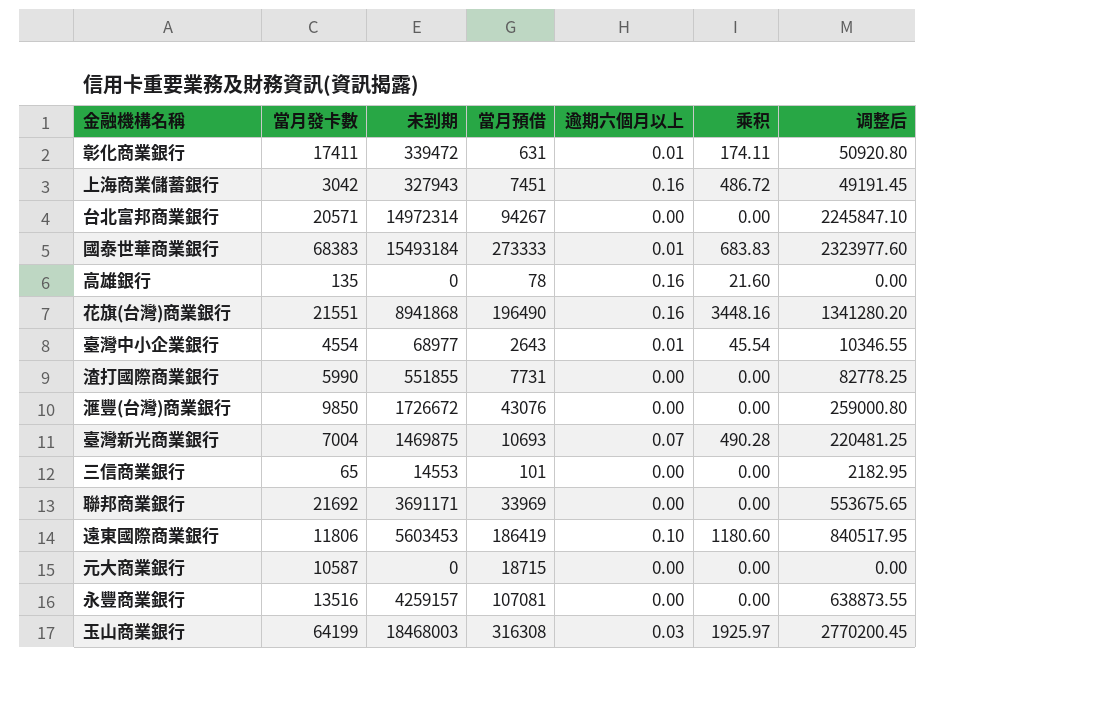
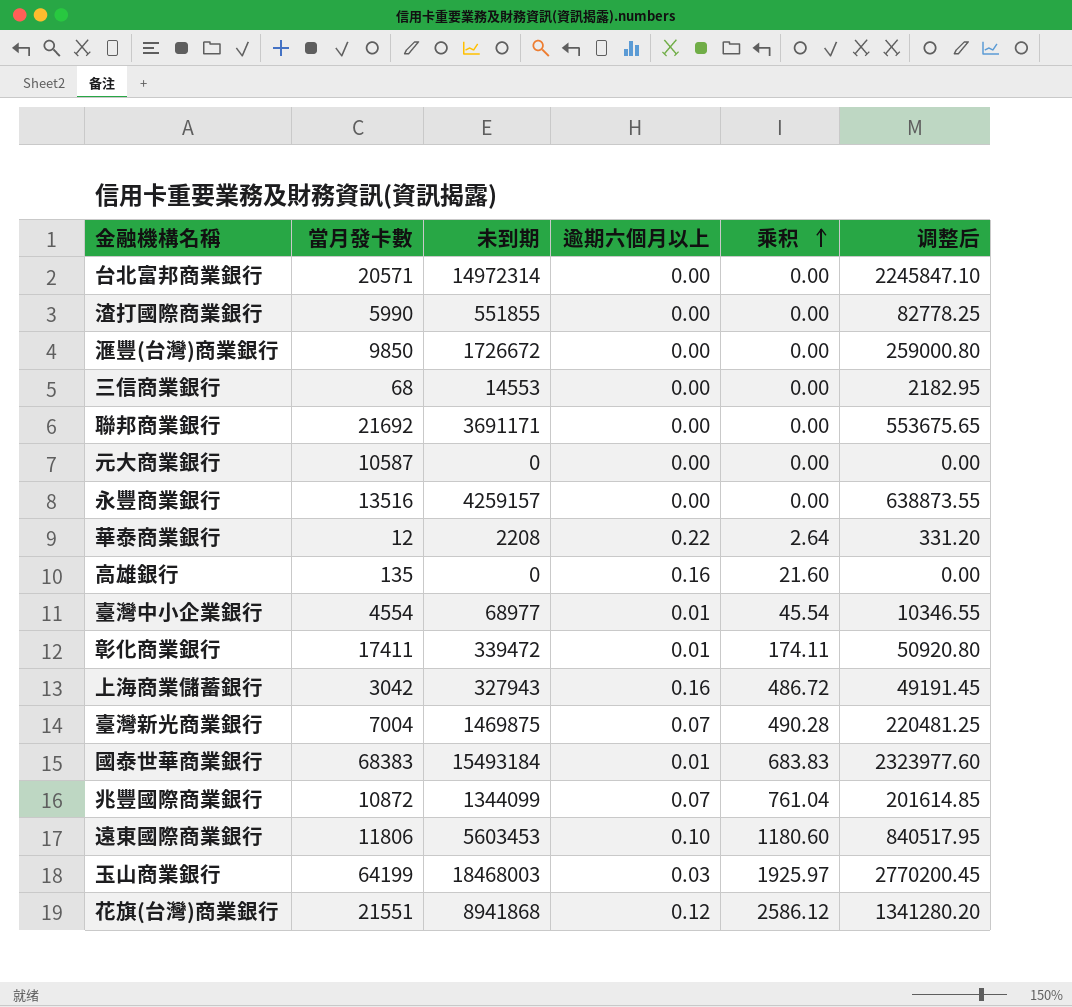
row order: none -> 乘积 ascending
column 當月預借 | position: 4 -> none
三信商業銀行 | 當月發卡數: 65 -> 68
row 華泰商業銀行: none -> 12 | 2208 | 0.22 | 2.64 | 331.20
row 兆豐國際商業銀行: none -> 10872 | 1344099 | 0.07 | 761.04 | 201614.85
花旗(台灣)商業銀行 | 逾期六個月以上: 0.16 -> 0.12
花旗(台灣)商業銀行 | 乘积: 3448.16 -> 2586.12

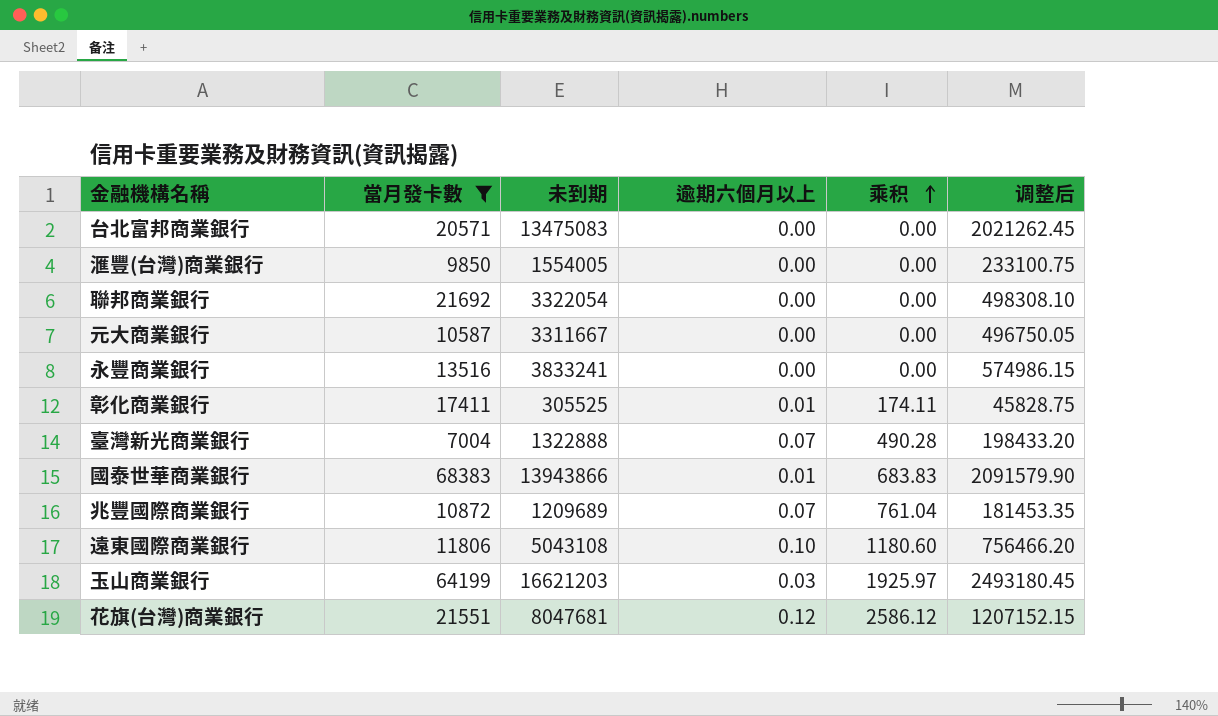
filter: none -> 當月發卡數 >= 7004
台北富邦商業銀行 | 未到期: 14972314 -> 13475083
台北富邦商業銀行 | 调整后: 2245847.10 -> 2021262.45
滙豐(台灣)商業銀行 | 未到期: 1726672 -> 1554005
滙豐(台灣)商業銀行 | 调整后: 259000.80 -> 233100.75
聯邦商業銀行 | 未到期: 3691171 -> 3322054
聯邦商業銀行 | 调整后: 553675.65 -> 498308.10
元大商業銀行 | 未到期: 0 -> 3311667
元大商業銀行 | 调整后: 0.00 -> 496750.05
永豐商業銀行 | 未到期: 4259157 -> 3833241
永豐商業銀行 | 调整后: 638873.55 -> 574986.15
彰化商業銀行 | 未到期: 339472 -> 305525
彰化商業銀行 | 调整后: 50920.80 -> 45828.75
臺灣新光商業銀行 | 未到期: 1469875 -> 1322888
臺灣新光商業銀行 | 调整后: 220481.25 -> 198433.20
國泰世華商業銀行 | 未到期: 15493184 -> 13943866
國泰世華商業銀行 | 调整后: 2323977.60 -> 2091579.90
兆豐國際商業銀行 | 未到期: 1344099 -> 1209689
兆豐國際商業銀行 | 调整后: 201614.85 -> 181453.35
遠東國際商業銀行 | 未到期: 5603453 -> 5043108
遠東國際商業銀行 | 调整后: 840517.95 -> 756466.20
玉山商業銀行 | 未到期: 18468003 -> 16621203
玉山商業銀行 | 调整后: 2770200.45 -> 2493180.45
花旗(台灣)商業銀行 | 未到期: 8941868 -> 8047681
花旗(台灣)商業銀行 | 调整后: 1341280.20 -> 1207152.15

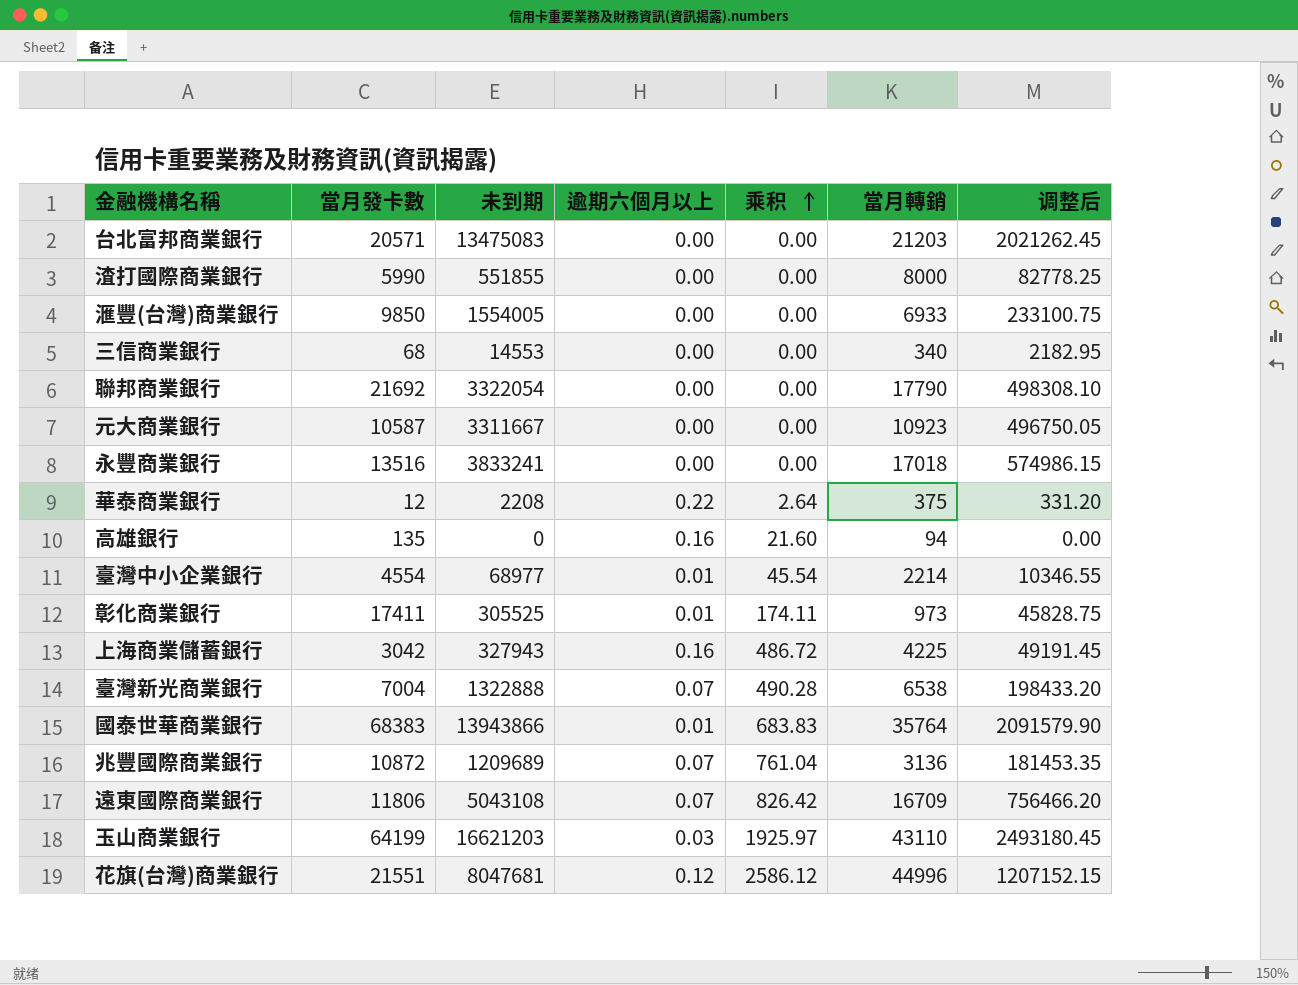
filter: 當月發卡數 >= 7004 -> none
column 當月轉銷 | position: none -> 6
遠東國際商業銀行 | 逾期六個月以上: 0.10 -> 0.07
遠東國際商業銀行 | 乘积: 1180.60 -> 826.42

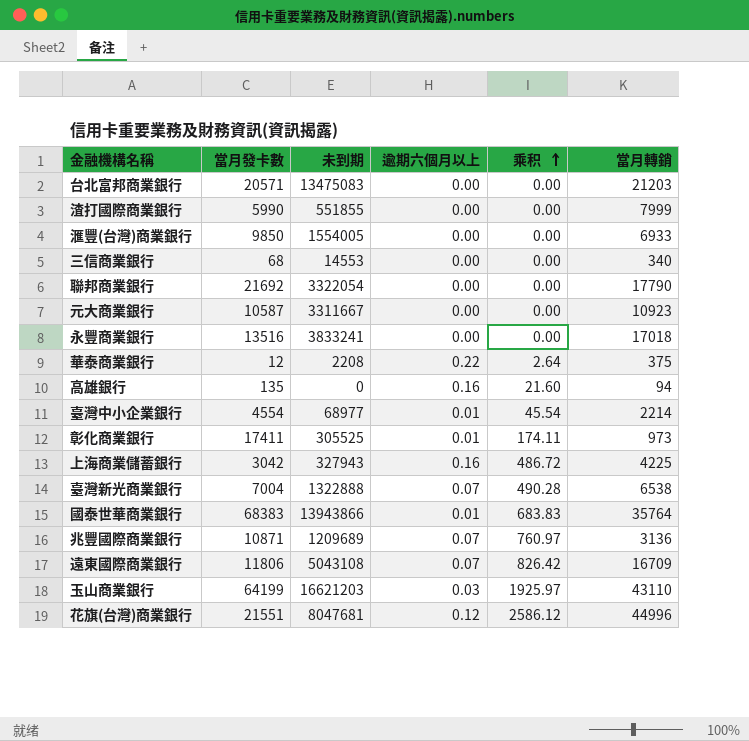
column 调整后 | formula: [未到期] * 0.15 -> none
渣打國際商業銀行 | 當月轉銷: 8000 -> 7999
兆豐國際商業銀行 | 當月發卡數: 10872 -> 10871
兆豐國際商業銀行 | 乘积: 761.04 -> 760.97

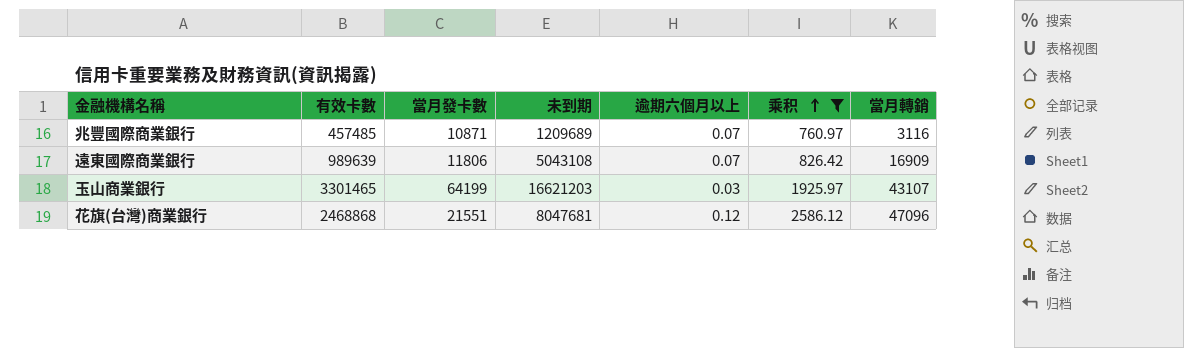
filter: none -> 乘积 >= 760.97
column 有效卡數 | position: none -> 2
兆豐國際商業銀行 | 當月轉銷: 3136 -> 3116
遠東國際商業銀行 | 當月轉銷: 16709 -> 16909
玉山商業銀行 | 當月轉銷: 43110 -> 43107
花旗(台灣)商業銀行 | 當月轉銷: 44996 -> 47096

